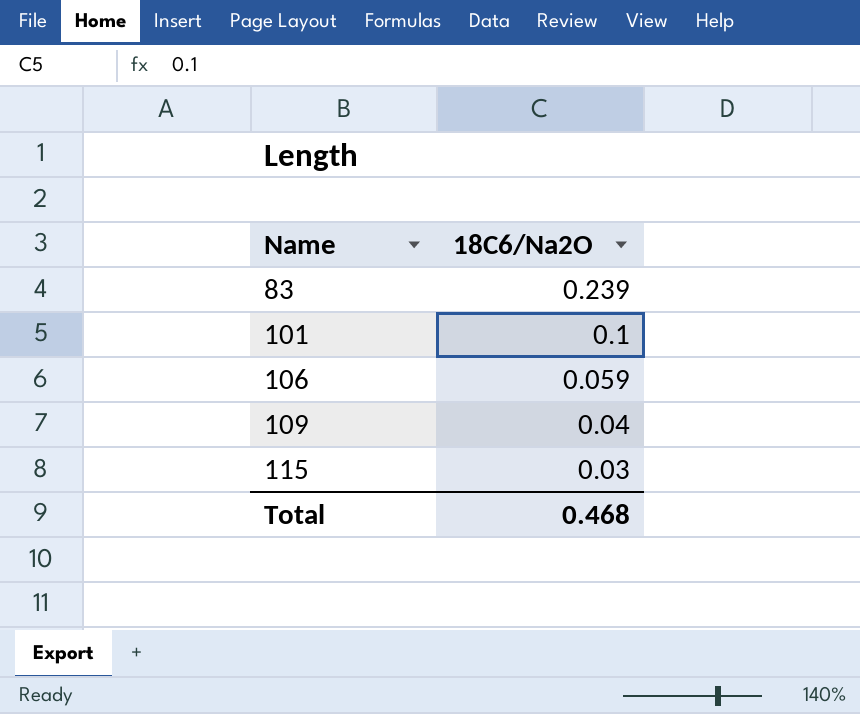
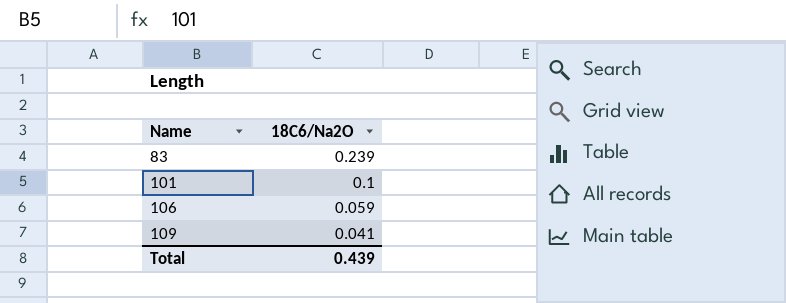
row 115: 0.03 -> none
109 | 18C6/Na2O: 0.04 -> 0.041
Total | 18C6/Na2O: 0.468 -> 0.439

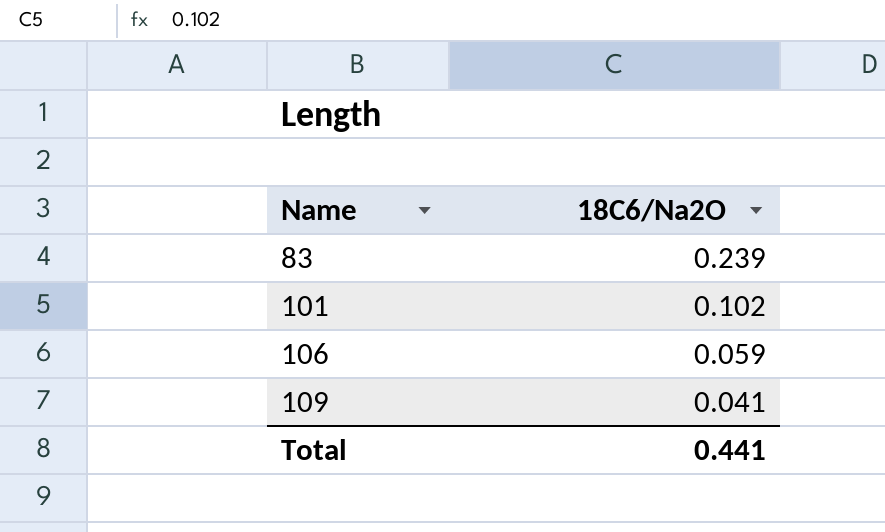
101 | 18C6/Na2O: 0.1 -> 0.102
Total | 18C6/Na2O: 0.439 -> 0.441

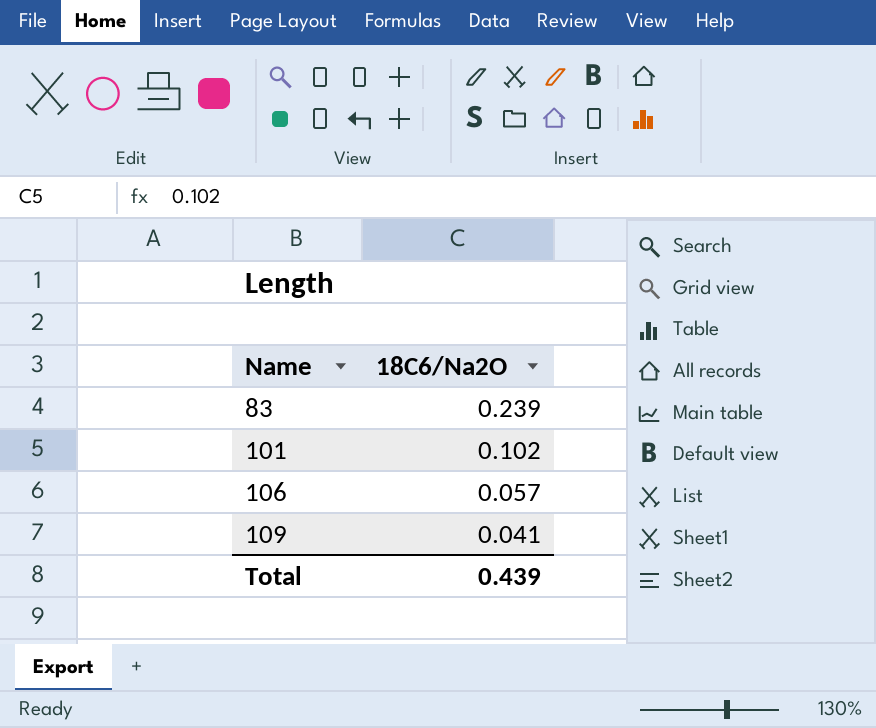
106 | 18C6/Na2O: 0.059 -> 0.057
Total | 18C6/Na2O: 0.441 -> 0.439

